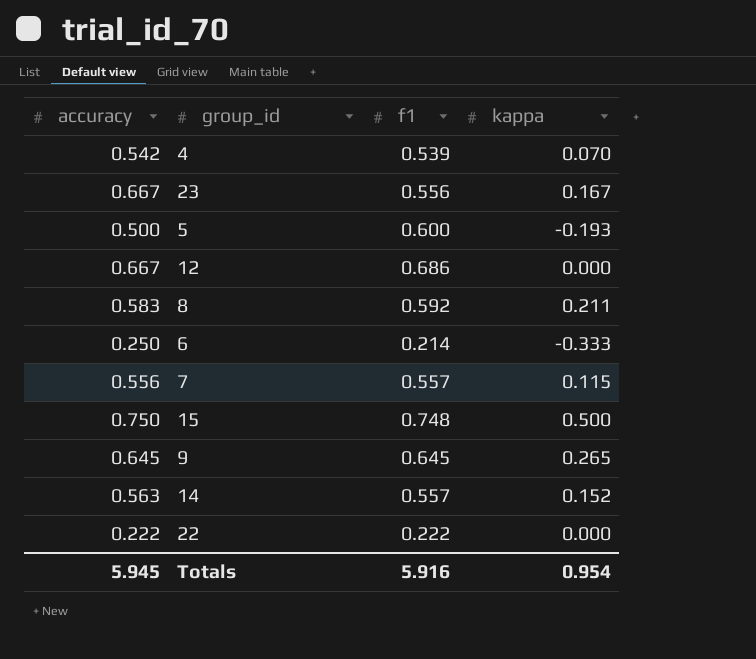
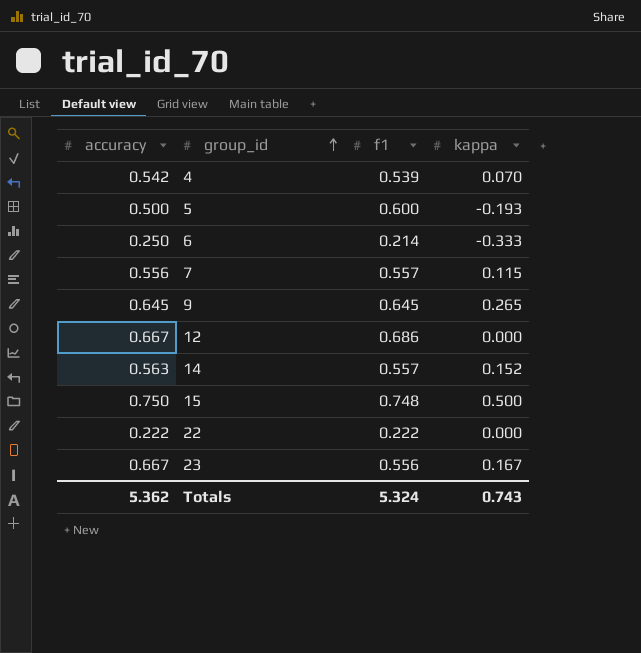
row order: none -> group_id ascending
row 8: 0.583 | 0.592 | 0.211 -> none
Totals | accuracy: 5.945 -> 5.362
Totals | f1: 5.916 -> 5.324
Totals | kappa: 0.954 -> 0.743

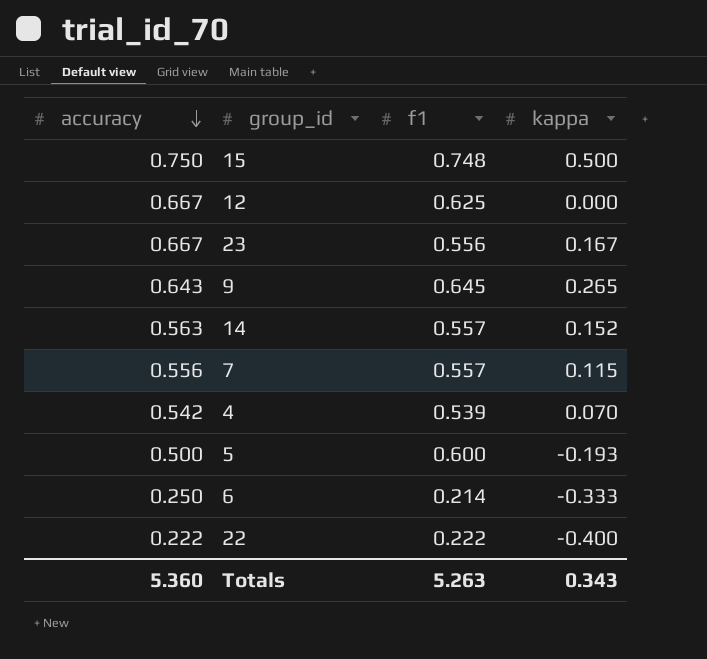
row order: group_id ascending -> accuracy descending
12 | f1: 0.686 -> 0.625
9 | accuracy: 0.645 -> 0.643
22 | kappa: 0.000 -> -0.400
Totals | accuracy: 5.362 -> 5.360
Totals | f1: 5.324 -> 5.263
Totals | kappa: 0.743 -> 0.343

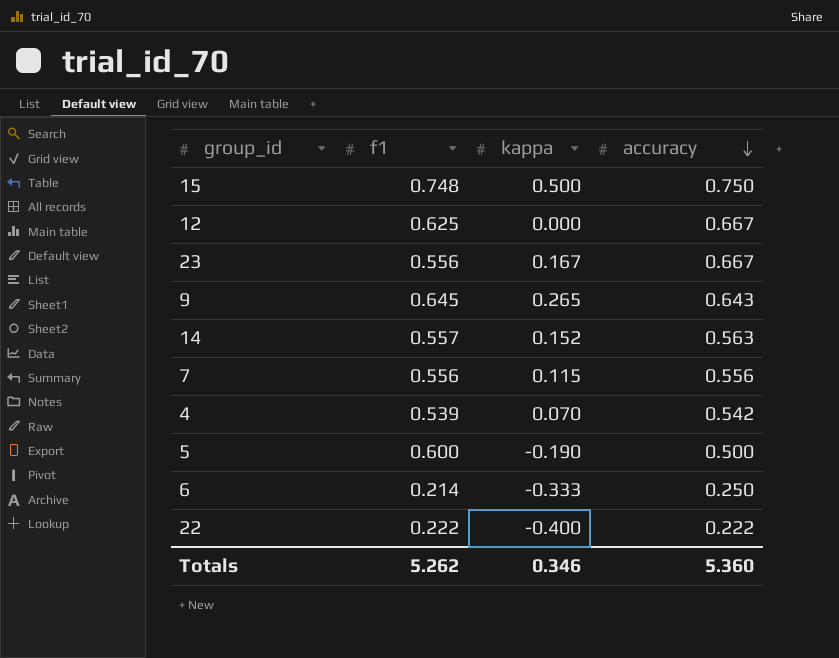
column accuracy | position: 1 -> 4
7 | f1: 0.557 -> 0.556
5 | kappa: -0.193 -> -0.190
Totals | f1: 5.263 -> 5.262
Totals | kappa: 0.343 -> 0.346

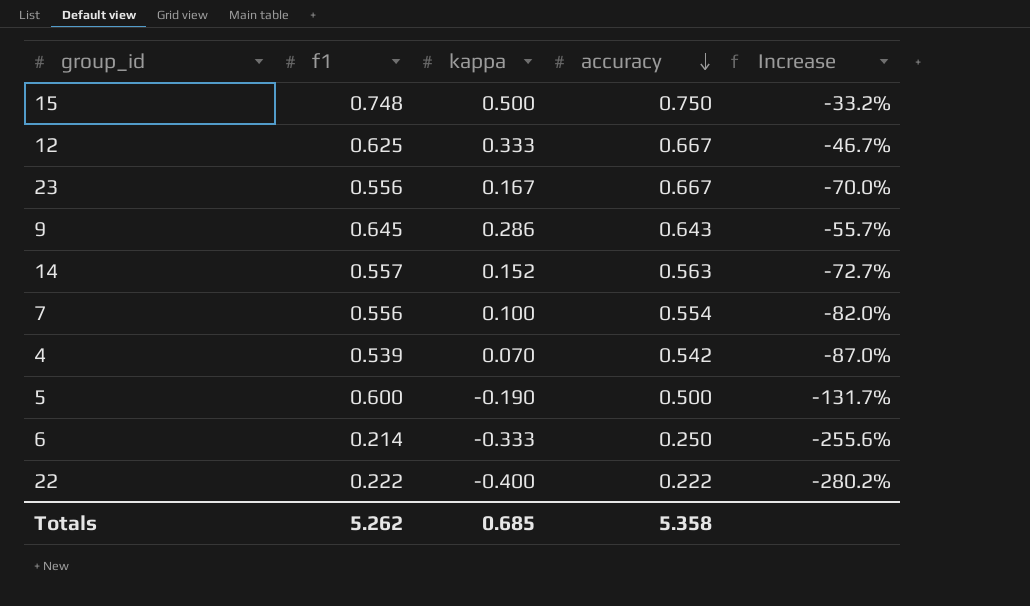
column Increase | formula: none -> ([kappa] - [f1]) / [f1]
12 | kappa: 0.000 -> 0.333
9 | kappa: 0.265 -> 0.286
7 | kappa: 0.115 -> 0.100
7 | accuracy: 0.556 -> 0.554
Totals | kappa: 0.346 -> 0.685
Totals | accuracy: 5.360 -> 5.358

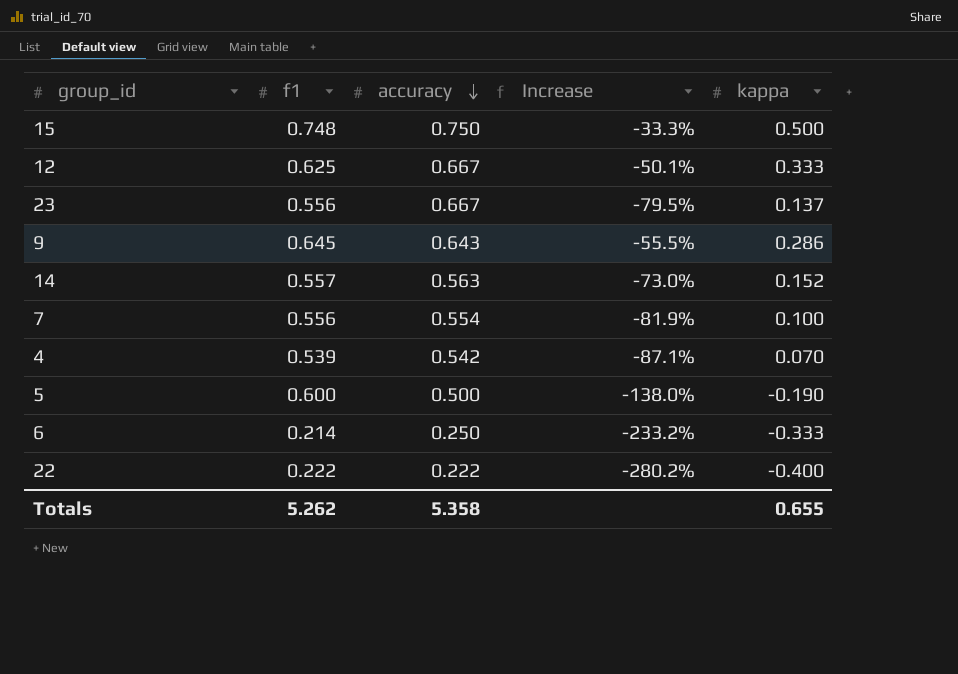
column Increase | formula: ([kappa] - [f1]) / [f1] -> ([kappa] - [accuracy]) / [accuracy]
column kappa | position: 3 -> 5
23 | kappa: 0.167 -> 0.137
Totals | kappa: 0.685 -> 0.655

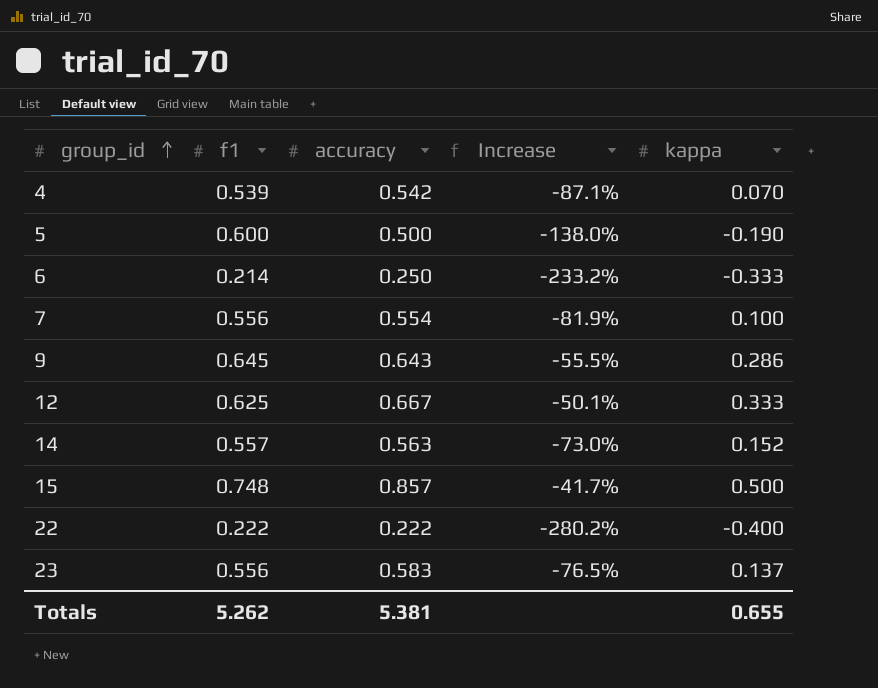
row order: accuracy descending -> group_id ascending
15 | accuracy: 0.750 -> 0.857
15 | Increase: -33.3% -> -41.7%
23 | accuracy: 0.667 -> 0.583
23 | Increase: -79.5% -> -76.5%
Totals | accuracy: 5.358 -> 5.381

